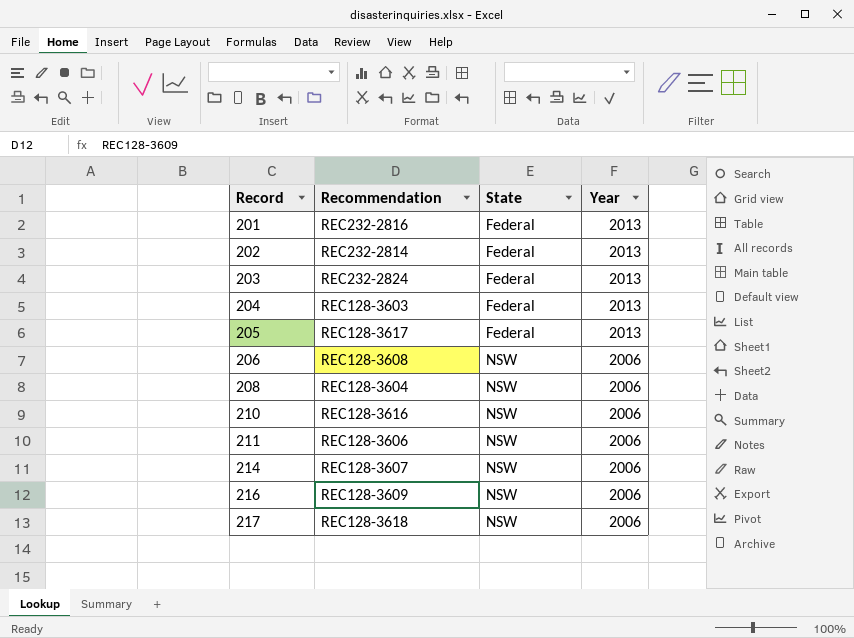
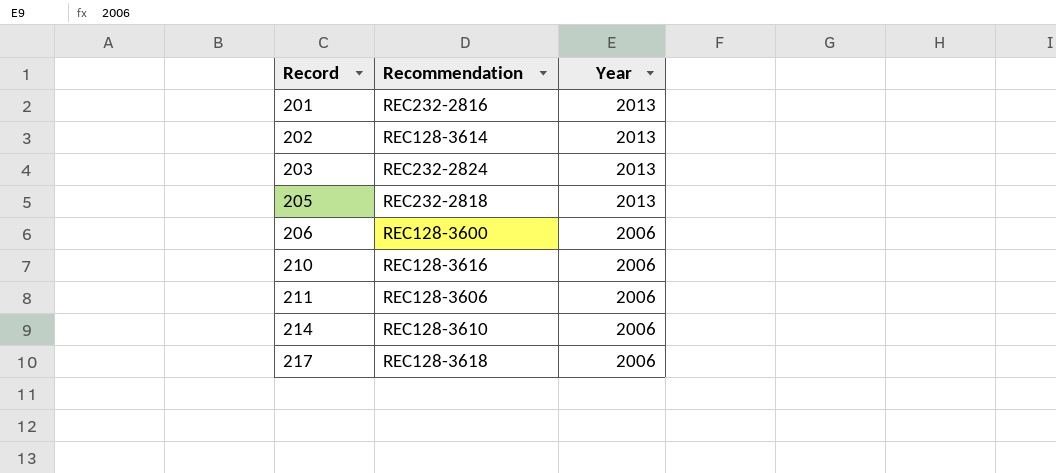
column State | position: 3 -> none
row 204: REC128-3603 | Federal | 2013 -> none
row 208: REC128-3604 | NSW | 2006 -> none
row 216: REC128-3609 | NSW | 2006 -> none
202 | Recommendation: REC232-2814 -> REC128-3614
205 | Recommendation: REC128-3617 -> REC232-2818
206 | Recommendation: REC128-3608 -> REC128-3600
214 | Recommendation: REC128-3607 -> REC128-3610

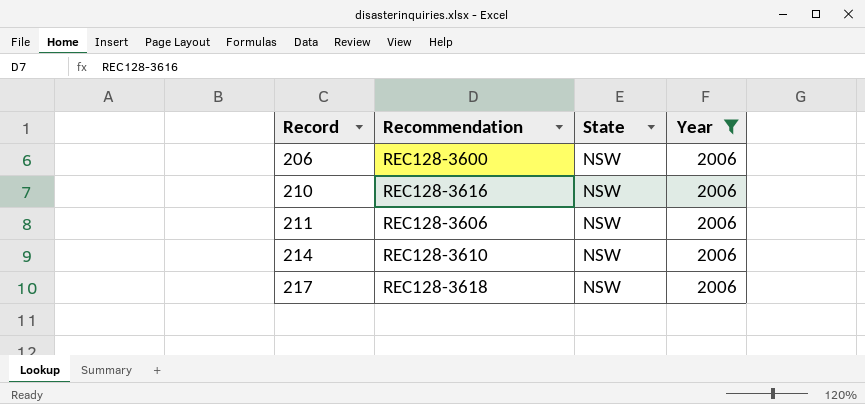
filter: none -> Year = 2006
column State | position: none -> 3

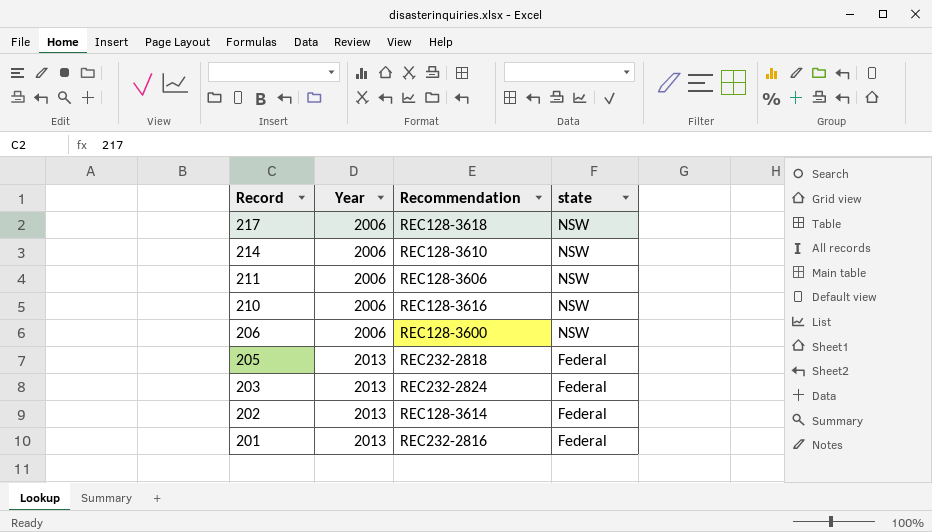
filter: Year = 2006 -> none
row order: Record ascending -> Record descending
column Year | position: 4 -> 2
column name: State -> state

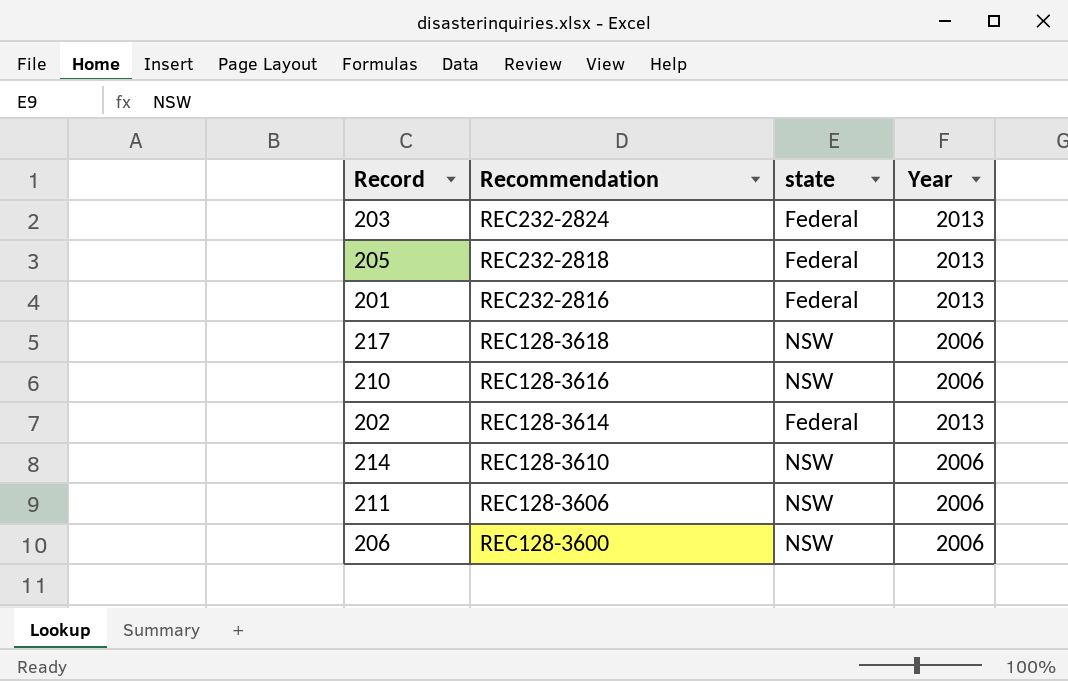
row order: Record descending -> Recommendation descending
column Year | position: 2 -> 4

